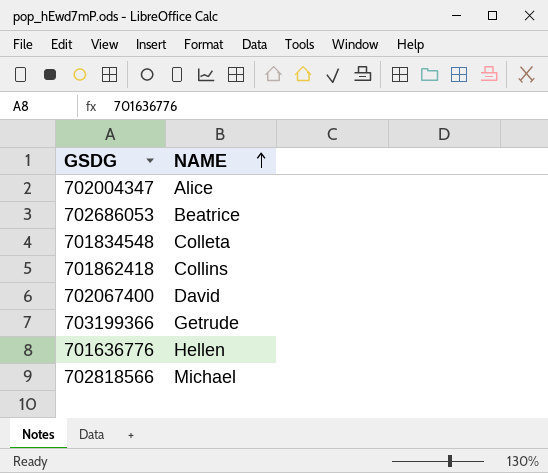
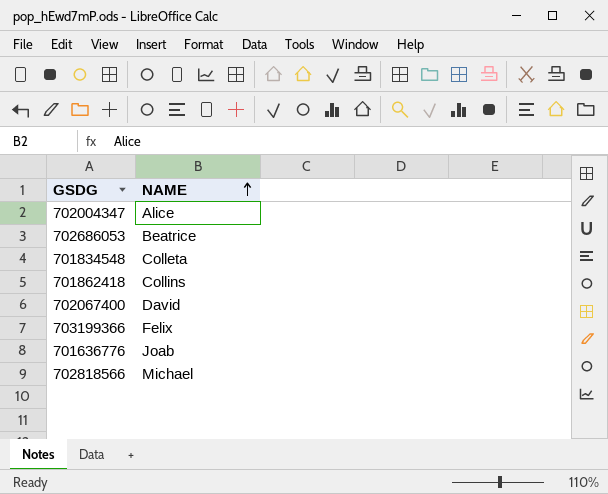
703199366 | NAME: Getrude -> Felix
701636776 | NAME: Hellen -> Joab

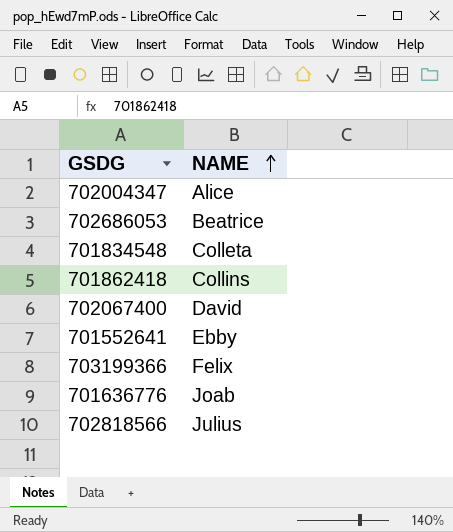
row 701552641: none -> Ebby
702818566 | NAME: Michael -> Julius

